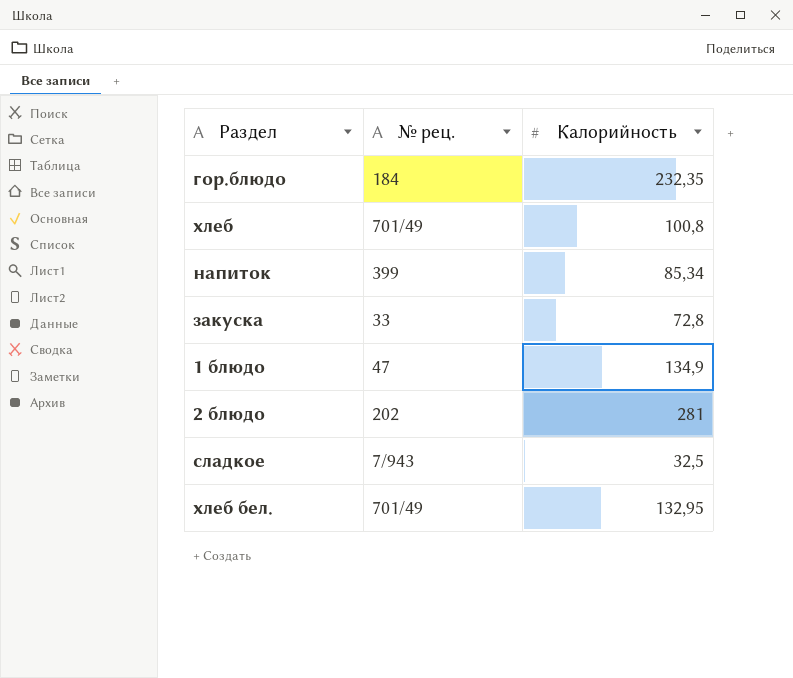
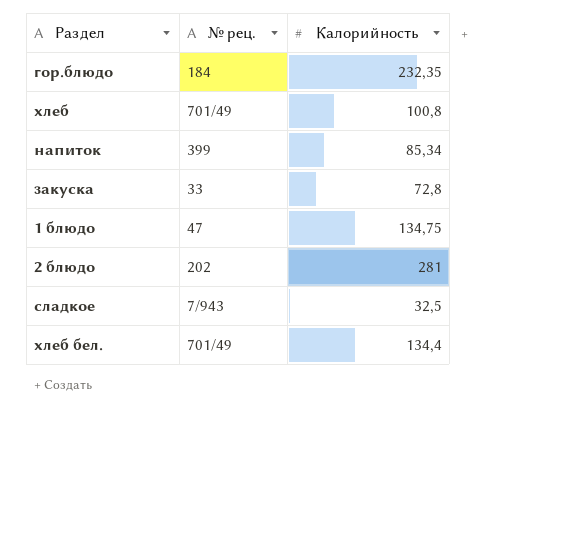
1 блюдо | Калорийность: 134,9 -> 134,75
хлеб бел. | Калорийность: 132,95 -> 134,4

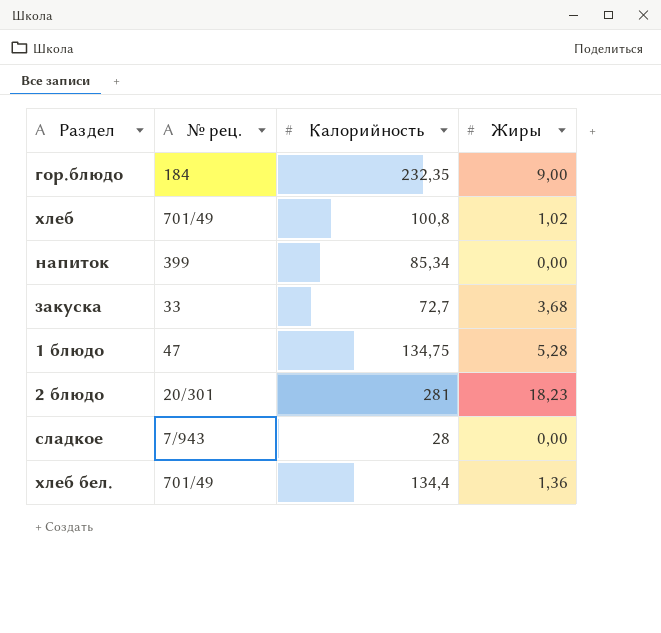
column Жиры | position: none -> 4
закуска | Калорийность: 72,8 -> 72,7
2 блюдо | № рец.: 202 -> 20/301
сладкое | Калорийность: 32,5 -> 28

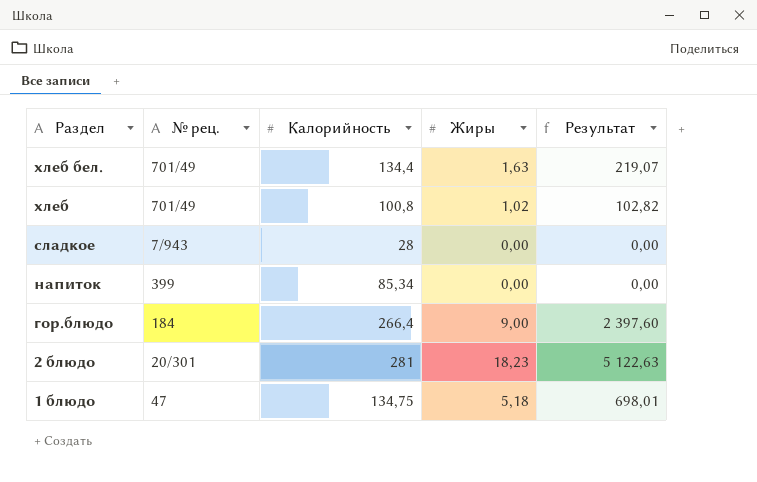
row order: none -> Раздел descending
column Результат | formula: none -> [Калорийность] * [Жиры]
row закуска: 33 | 72,7 | 3,68 -> none
хлеб бел. | Жиры: 1,36 -> 1,63
гор.блюдо | Калорийность: 232,35 -> 266,4
1 блюдо | Жиры: 5,28 -> 5,18

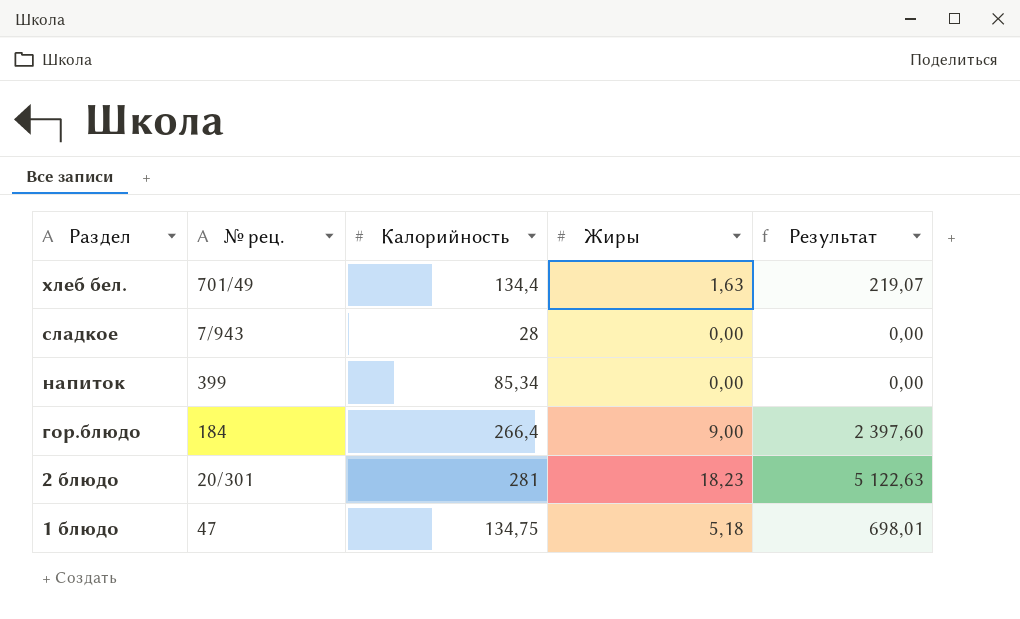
row хлеб: 701/49 | 100,8 | 1,02 | 102,82 -> none

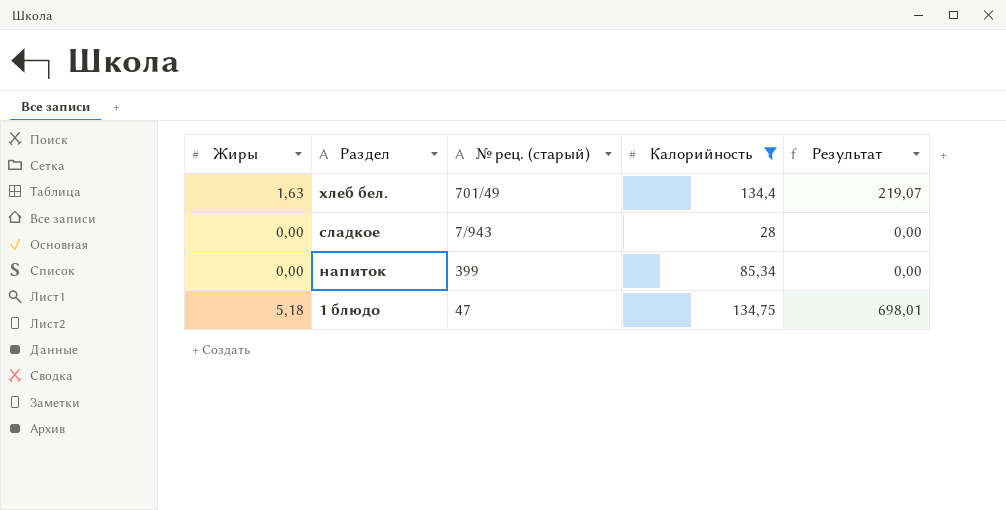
filter: none -> Калорийность <= 134,75
column Жиры | position: 4 -> 1
column name: № рец. -> № рец. (старый)

